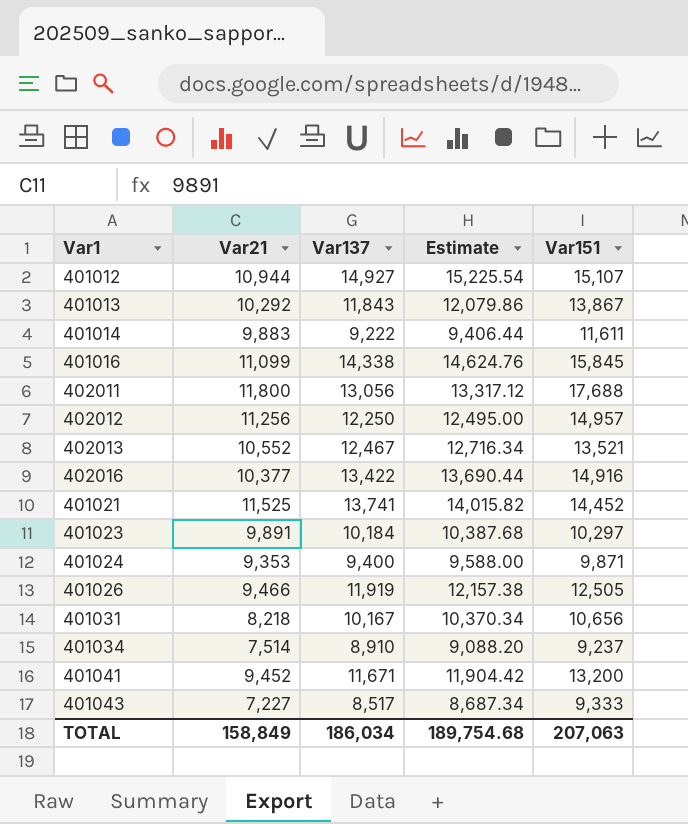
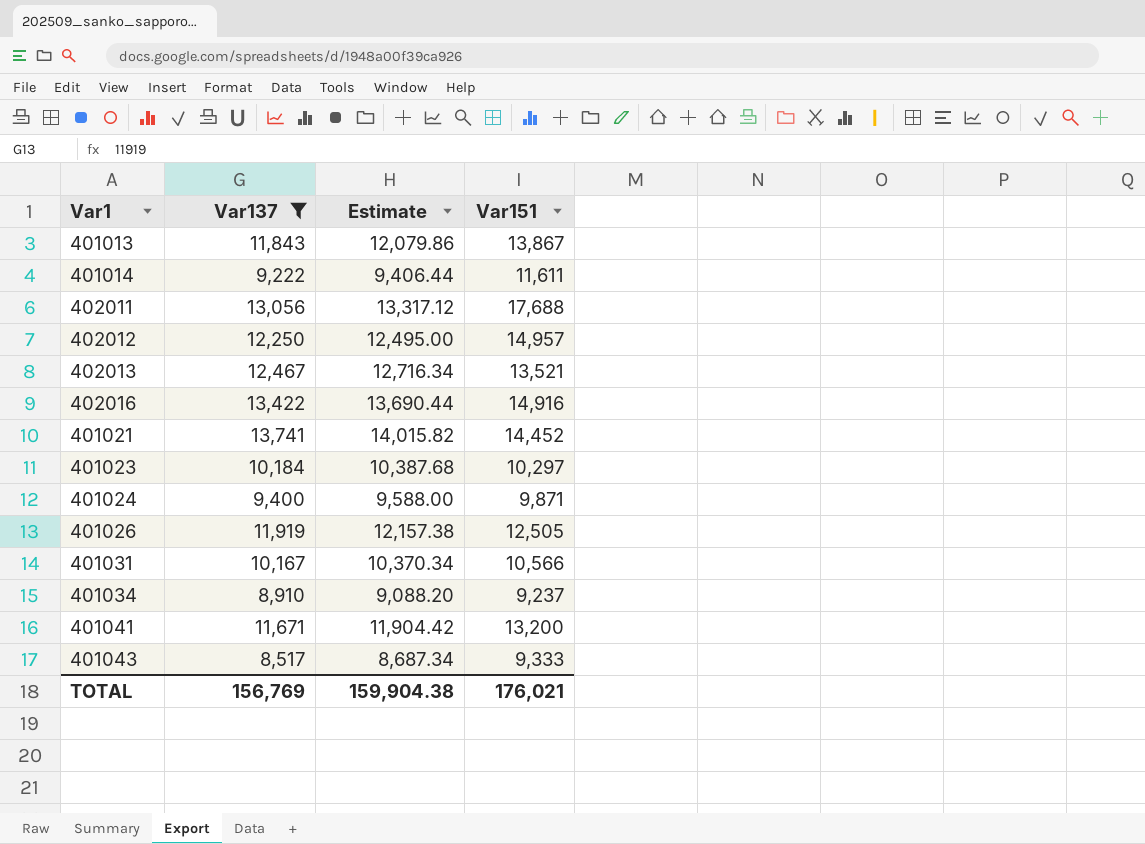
filter: none -> Var137 <= 13,741
column Var21 | position: 2 -> none
401031 | Var151: 10,656 -> 10,566
TOTAL | Var137: 186,034 -> 156,769
TOTAL | Estimate: 189,754.68 -> 159,904.38
TOTAL | Var151: 207,063 -> 176,021

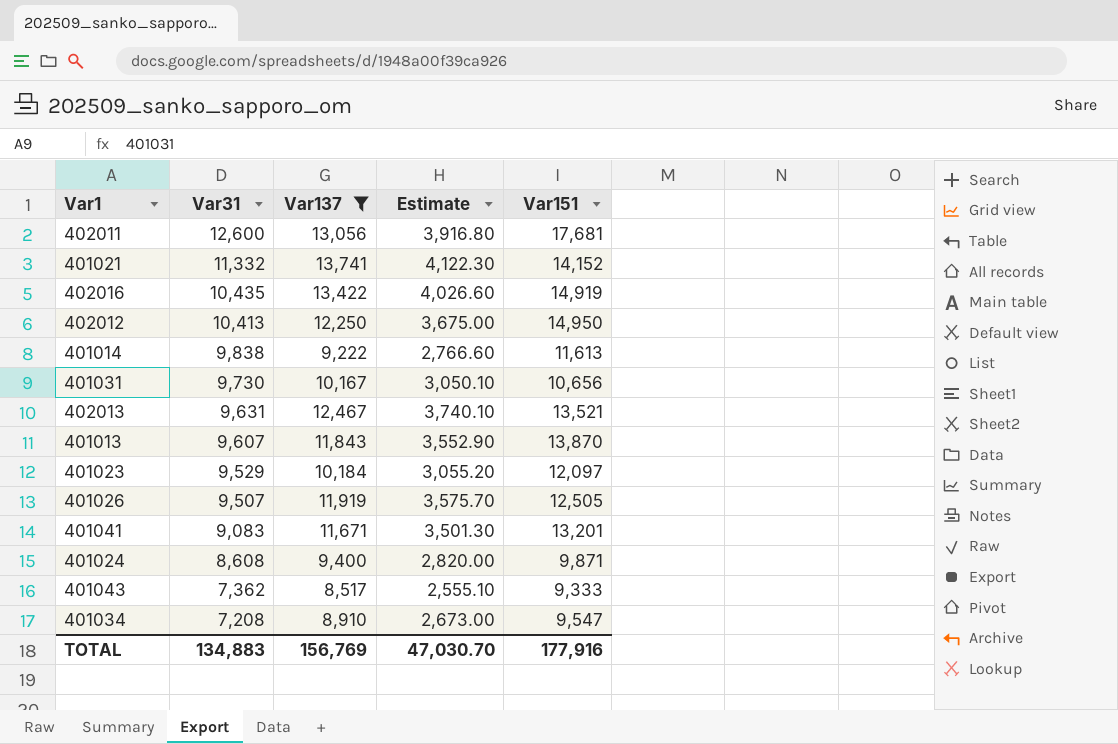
row order: none -> Var31 descending
column Var31 | position: none -> 2
column Estimate | formula: [Var137] * 1.02 -> [Var137] * 0.3
402011 | Var151: 17,688 -> 17,681
401021 | Var151: 14,452 -> 14,152
402016 | Var151: 14,916 -> 14,919
402012 | Var151: 14,957 -> 14,950
401014 | Var151: 11,611 -> 11,613
401031 | Var151: 10,566 -> 10,656
401013 | Var151: 13,867 -> 13,870
401023 | Var151: 10,297 -> 12,097
401041 | Var151: 13,200 -> 13,201
401034 | Var151: 9,237 -> 9,547
TOTAL | Estimate: 159,904.38 -> 47,030.70
TOTAL | Var151: 176,021 -> 177,916

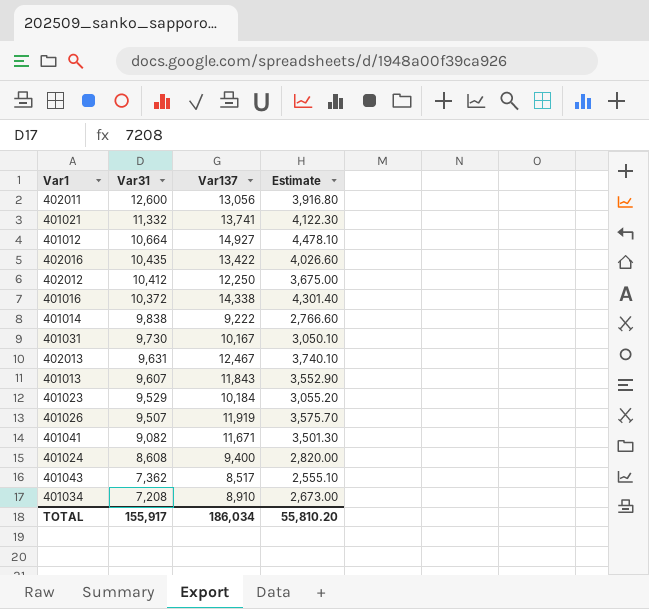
filter: Var137 <= 13,741 -> none
column Var151 | position: 5 -> none
402012 | Var31: 10,413 -> 10,412
401041 | Var31: 9,083 -> 9,082
TOTAL | Var31: 134,883 -> 155,917
TOTAL | Var137: 156,769 -> 186,034
TOTAL | Estimate: 47,030.70 -> 55,810.20

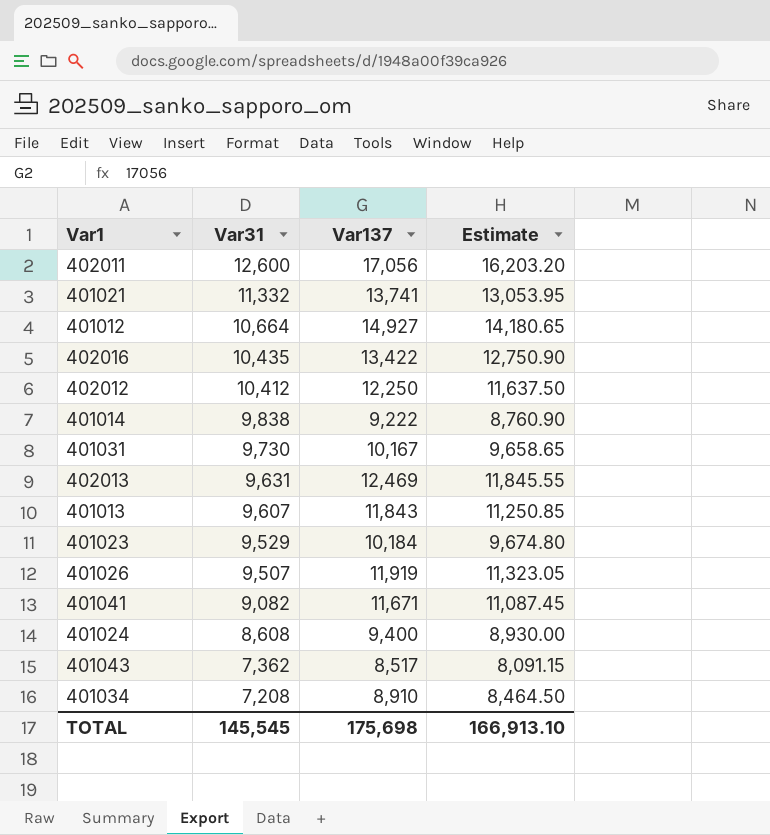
column Estimate | formula: [Var137] * 0.3 -> [Var137] * 0.95
row 401016: 10,372 | 14,338 | 4,301.40 -> none
402011 | Var137: 13,056 -> 17,056
402013 | Var137: 12,467 -> 12,469
TOTAL | Var31: 155,917 -> 145,545
TOTAL | Var137: 186,034 -> 175,698
TOTAL | Estimate: 55,810.20 -> 166,913.10

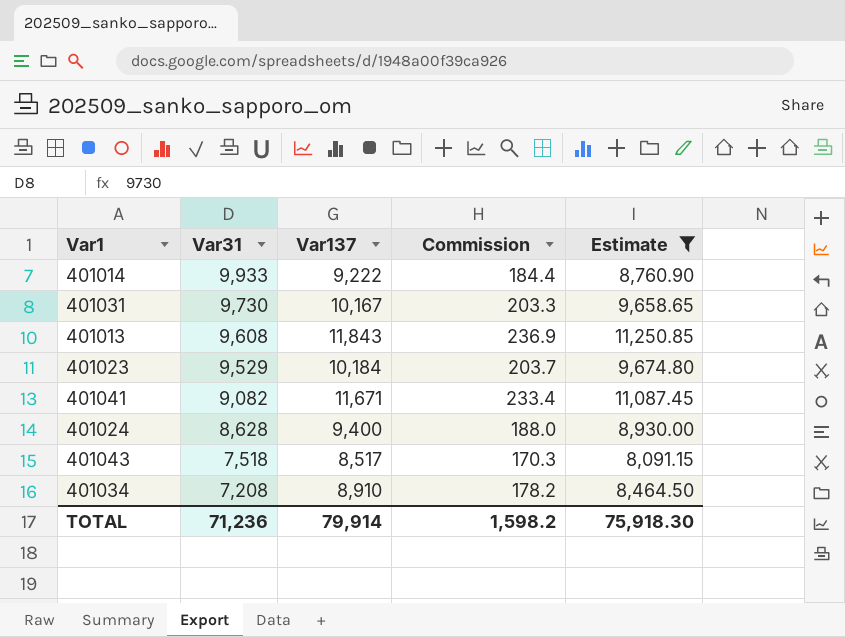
filter: none -> Estimate <= 11,250.85
column Commission | formula: none -> [Var137] * 0.02
401014 | Var31: 9,838 -> 9,933
401013 | Var31: 9,607 -> 9,608
401024 | Var31: 8,608 -> 8,628
401043 | Var31: 7,362 -> 7,518
TOTAL | Var31: 145,545 -> 71,236
TOTAL | Var137: 175,698 -> 79,914
TOTAL | Estimate: 166,913.10 -> 75,918.30

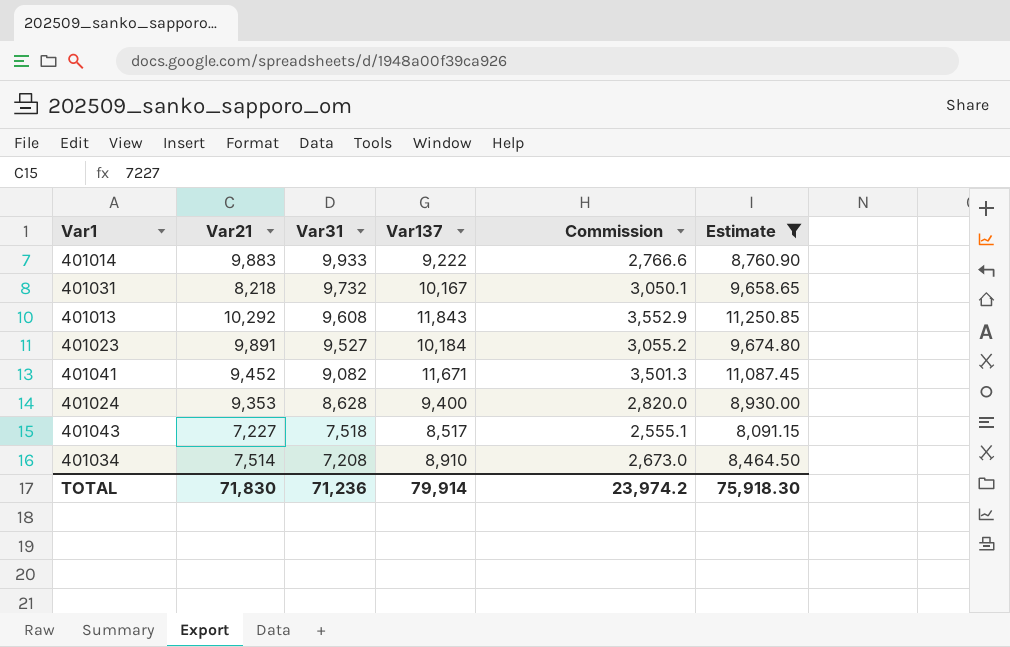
column Var21 | position: none -> 2
column Commission | formula: [Var137] * 0.02 -> [Var137] * 0.3
401031 | Var31: 9,730 -> 9,732
401023 | Var31: 9,529 -> 9,527
TOTAL | Commission: 1,598.2 -> 23,974.2

